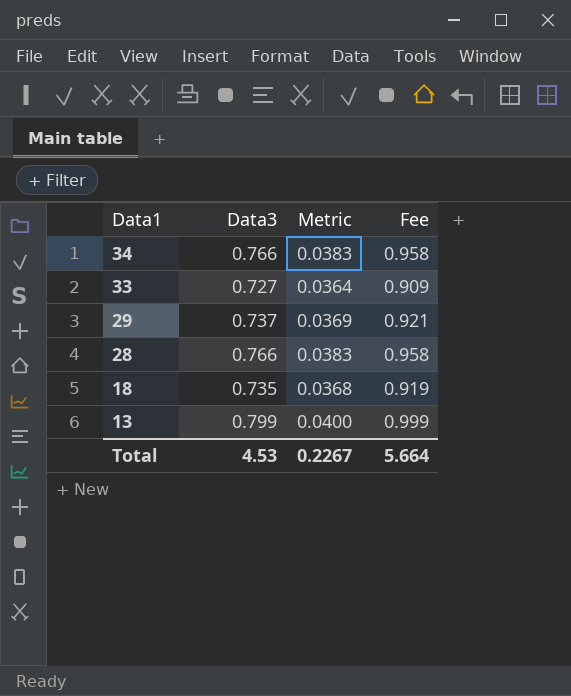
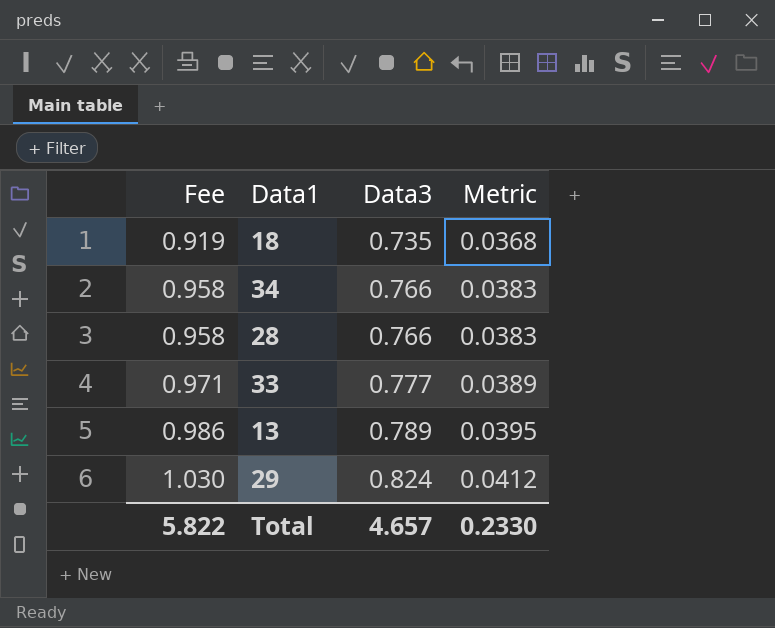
row order: Data1 descending -> Fee ascending
column Fee | position: 4 -> 1
33 | Fee: 0.909 -> 0.971
33 | Data3: 0.727 -> 0.777
33 | Metric: 0.0364 -> 0.0389
13 | Fee: 0.999 -> 0.986
13 | Data3: 0.799 -> 0.789
13 | Metric: 0.0400 -> 0.0395
29 | Fee: 0.921 -> 1.030
29 | Data3: 0.737 -> 0.824
29 | Metric: 0.0369 -> 0.0412
Total | Fee: 5.664 -> 5.822
Total | Data3: 4.53 -> 4.657
Total | Metric: 0.2267 -> 0.2330

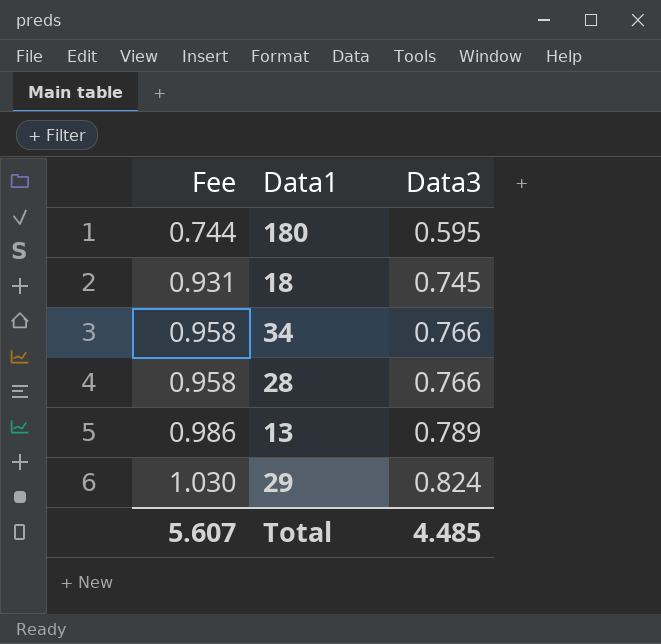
column Metric | formula: [Data3] * 0.05 -> none
row 33: 0.971 | 0.777 | 0.0389 -> none
row 180: none -> 0.744 | 0.595
18 | Fee: 0.919 -> 0.931
18 | Data3: 0.735 -> 0.745
Total | Fee: 5.822 -> 5.607
Total | Data3: 4.657 -> 4.485

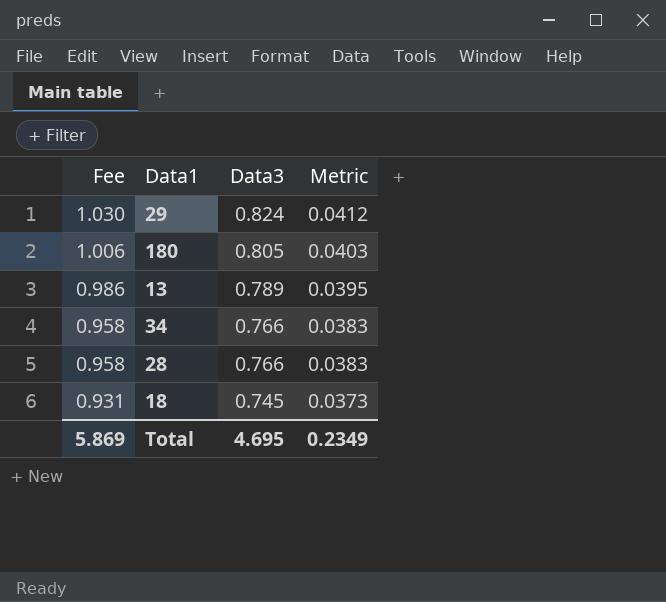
row order: Fee ascending -> Fee descending
column Metric | formula: none -> [Data3] * 0.05
180 | Fee: 0.744 -> 1.006
180 | Data3: 0.595 -> 0.805
Total | Fee: 5.607 -> 5.869
Total | Data3: 4.485 -> 4.695

